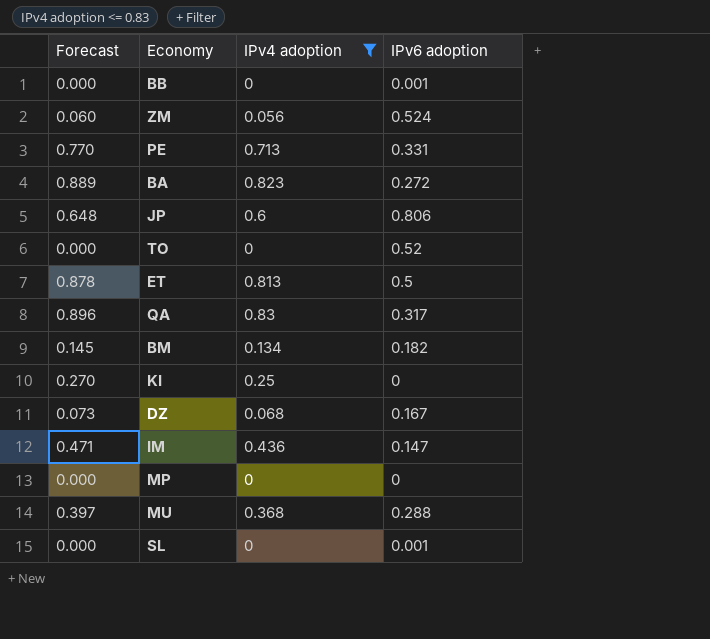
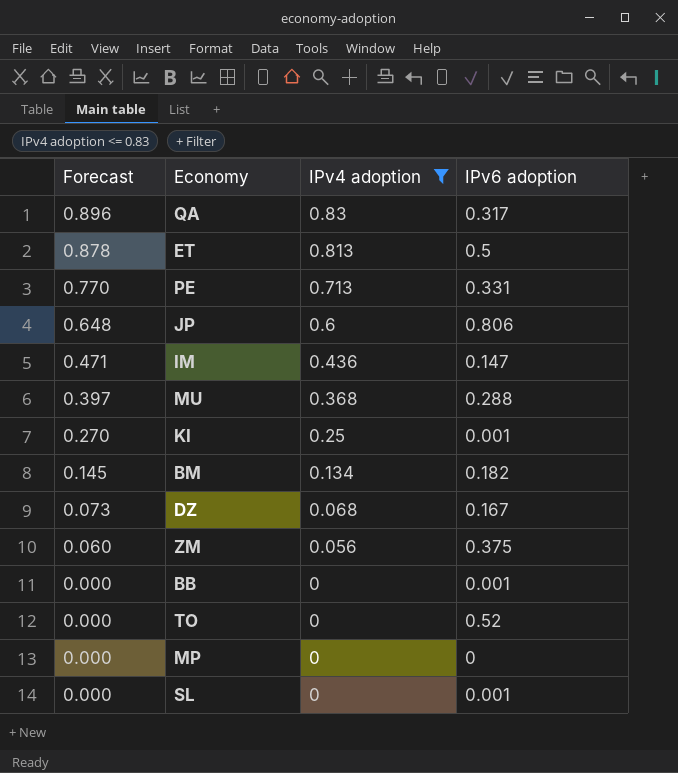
row order: none -> Forecast descending
row BA: 0.889 | 0.823 | 0.272 -> none
KI | IPv6 adoption: 0 -> 0.001
ZM | IPv6 adoption: 0.524 -> 0.375

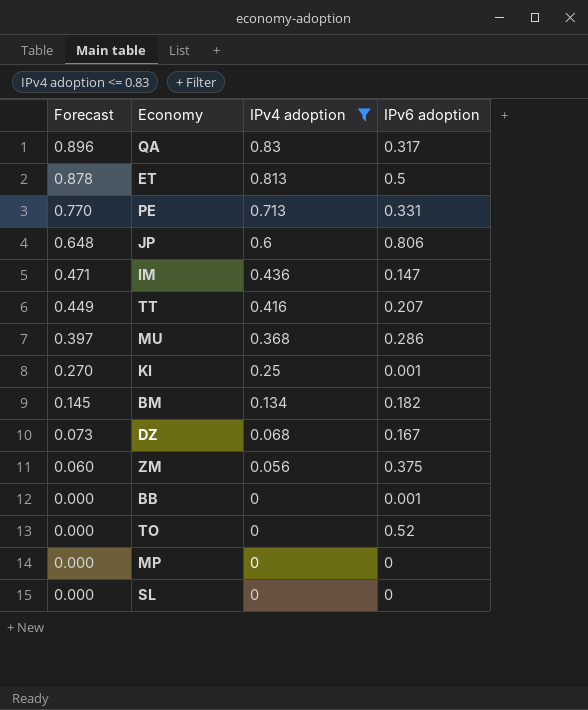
row TT: none -> 0.449 | 0.416 | 0.207
MU | IPv6 adoption: 0.288 -> 0.286
SL | IPv6 adoption: 0.001 -> 0

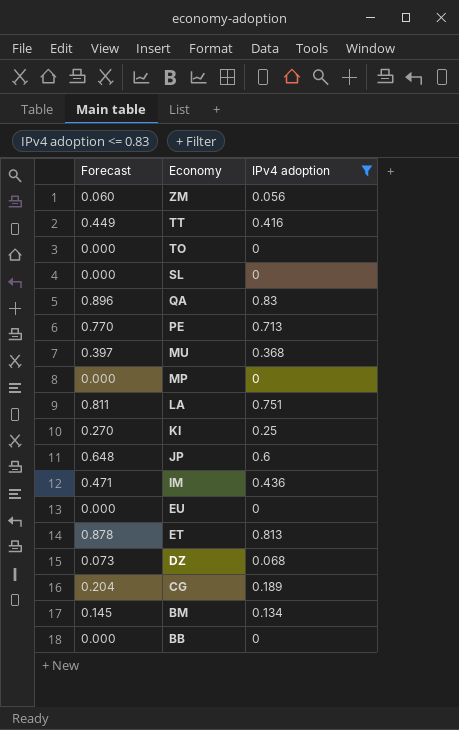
row order: Forecast descending -> Economy descending
column IPv6 adoption | position: 4 -> none
row LA: none -> 0.811 | 0.751
row EU: none -> 0.000 | 0
row CG: none -> 0.204 | 0.189

